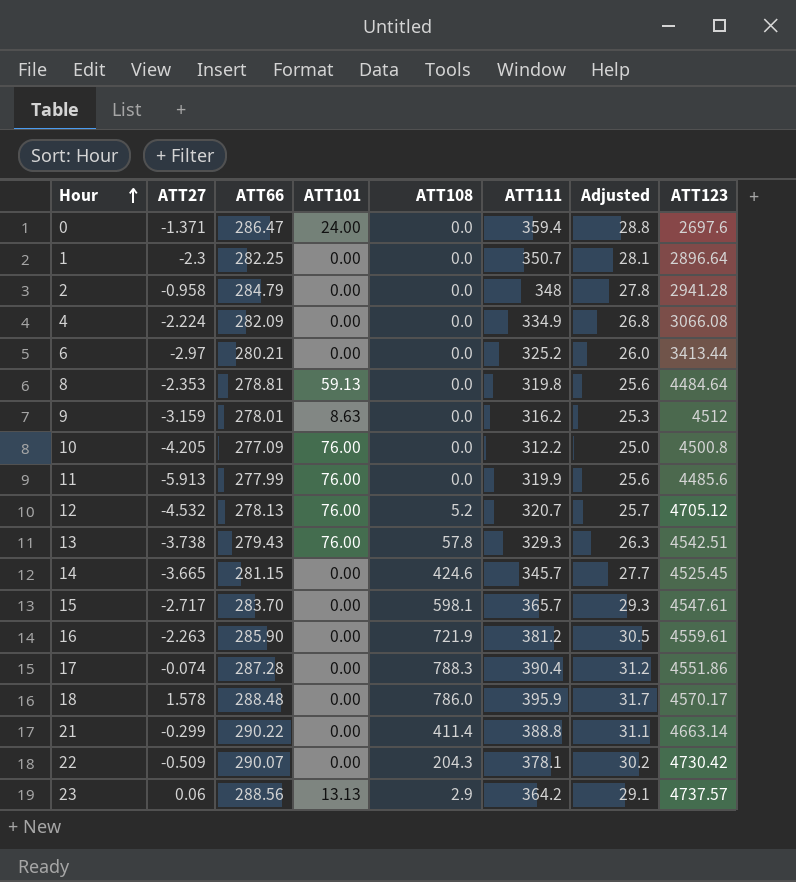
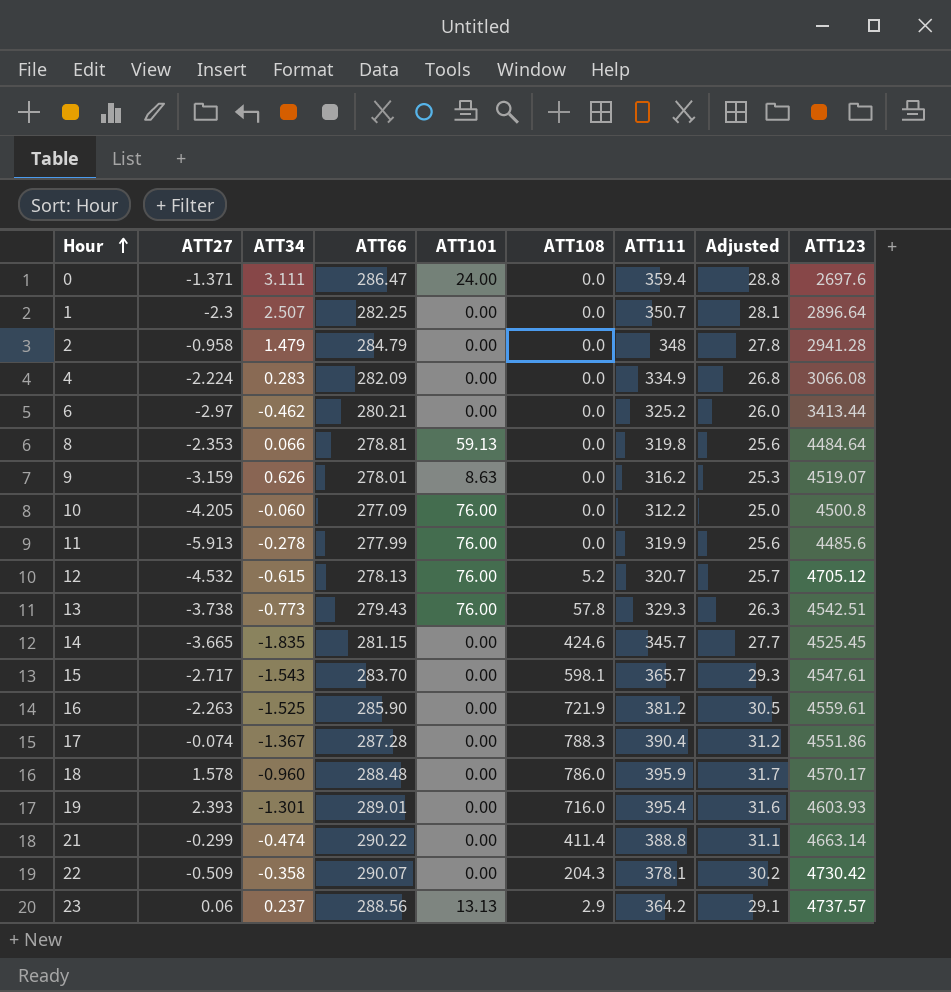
column ATT34 | position: none -> 3
9 | ATT123: 4512 -> 4519.07
row 19: none -> 2.393 | -1.301 | 289.01 | 0.00 | 716.0 | 395.4 | 31.6 | 4603.93

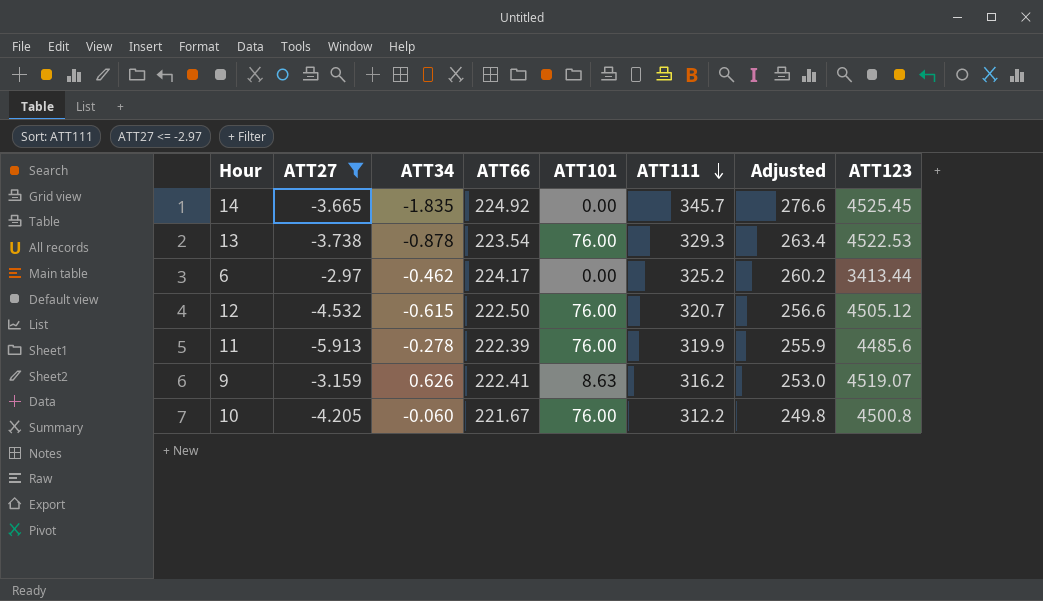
filter: none -> ATT27 <= -2.97
row order: Hour ascending -> ATT111 descending
column ATT108 | position: 6 -> none
column Adjusted | formula: [ATT111] * 0.08 -> [ATT111] * 0.8
14 | ATT66: 281.15 -> 224.92
13 | ATT34: -0.773 -> -0.878
13 | ATT66: 279.43 -> 223.54
13 | ATT123: 4542.51 -> 4522.53
6 | ATT66: 280.21 -> 224.17
12 | ATT66: 278.13 -> 222.50
12 | ATT123: 4705.12 -> 4505.12
11 | ATT66: 277.99 -> 222.39
9 | ATT66: 278.01 -> 222.41
10 | ATT66: 277.09 -> 221.67

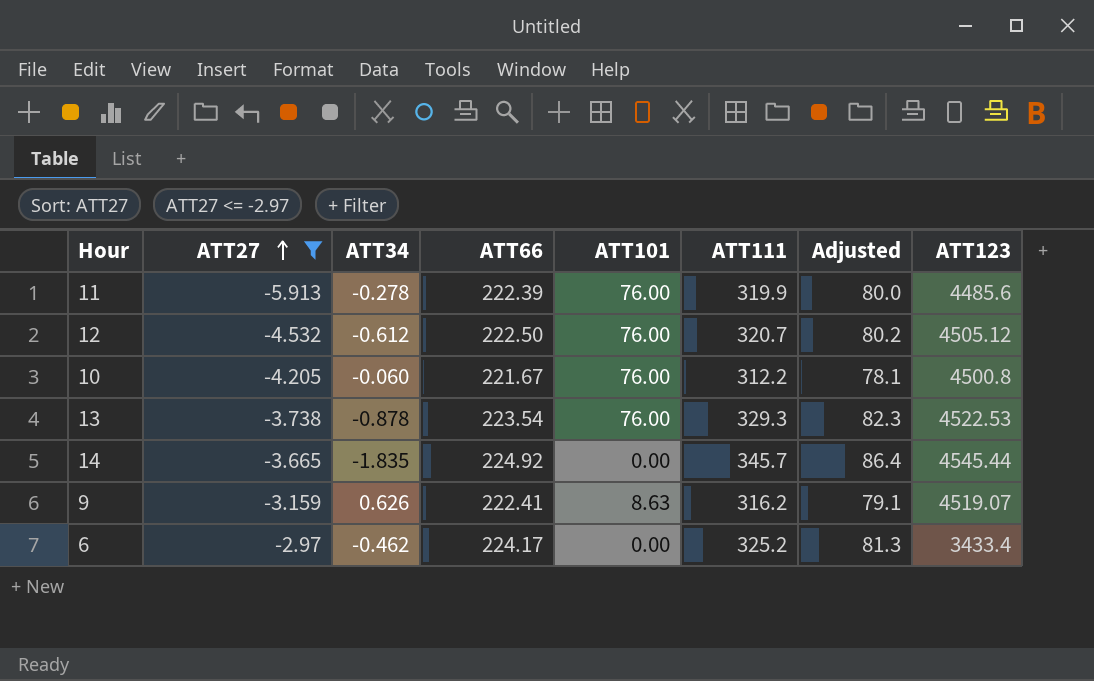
row order: ATT111 descending -> ATT27 ascending
column Adjusted | formula: [ATT111] * 0.8 -> [ATT111] * 0.25
12 | ATT34: -0.615 -> -0.612
14 | ATT123: 4525.45 -> 4545.44
6 | ATT123: 3413.44 -> 3433.4

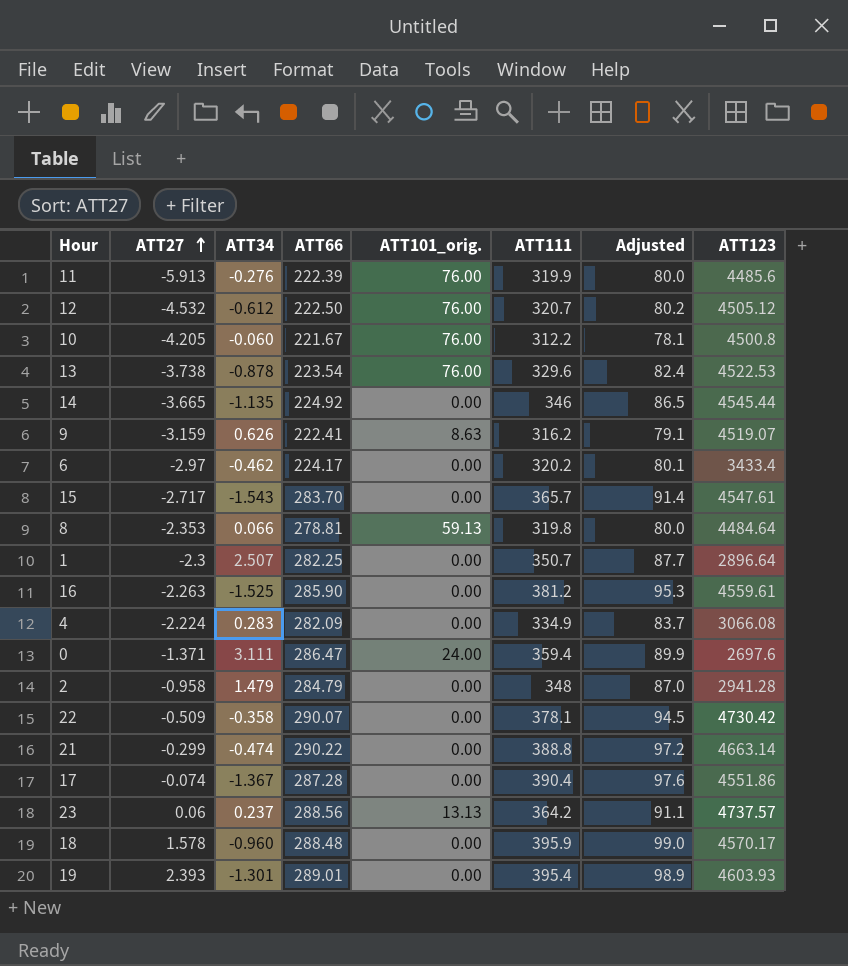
filter: ATT27 <= -2.97 -> none
column name: ATT101 -> ATT101_orig.
11 | ATT34: -0.278 -> -0.276
13 | ATT111: 329.3 -> 329.6
13 | Adjusted: 82.3 -> 82.4
14 | ATT34: -1.835 -> -1.135
14 | ATT111: 345.7 -> 346
14 | Adjusted: 86.4 -> 86.5
6 | ATT111: 325.2 -> 320.2
6 | Adjusted: 81.3 -> 80.1

